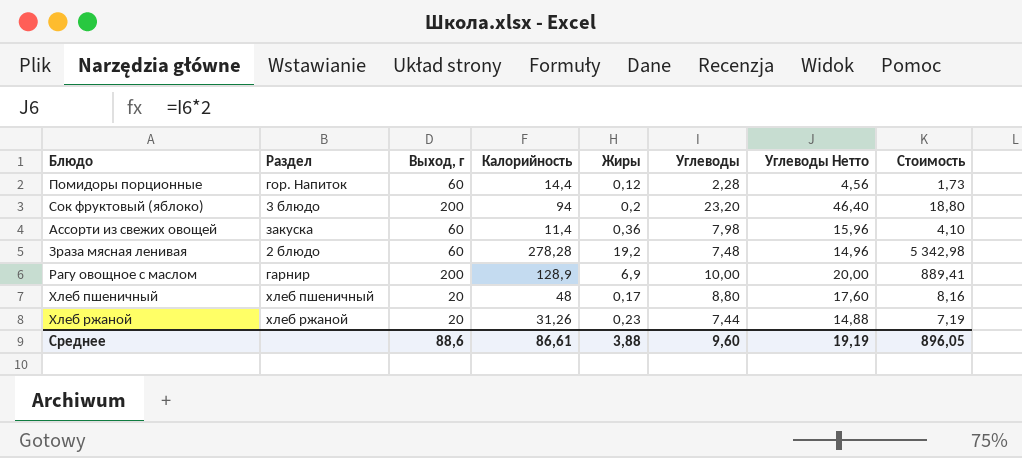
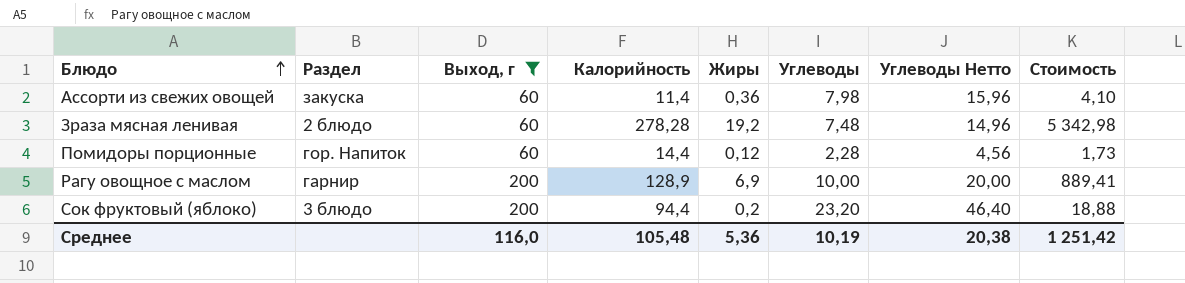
filter: none -> Выход, г != 20
row order: none -> Блюдо ascending
Сок фруктовый (яблоко) | Калорийность: 94 -> 94,4
Сок фруктовый (яблоко) | Стоимость: 18,80 -> 18,88
Среднее | Выход, г: 88,6 -> 116,0
Среднее | Калорийность: 86,61 -> 105,48
Среднее | Жиры: 3,88 -> 5,36
Среднее | Углеводы: 9,60 -> 10,19
Среднее | Углеводы Нетто: 19,19 -> 20,38
Среднее | Стоимость: 896,05 -> 1 251,42

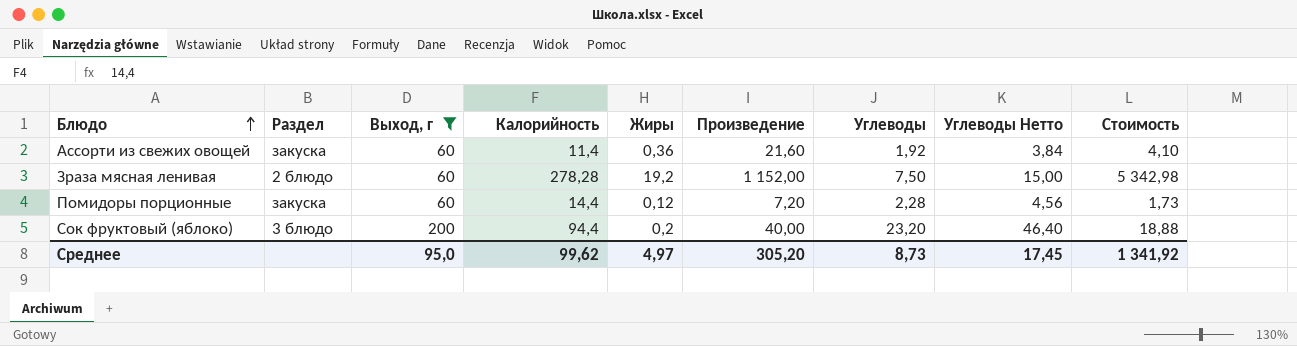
column Произведение | formula: none -> [Выход, г] * [Жиры]
row Рагу овощное с маслом: гарнир | 200 | 128,9 | 6,9 | 10,00 | 20,00 | 889,41 -> none
Ассорти из свежих овощей | Углеводы: 7,98 -> 1,92
Ассорти из свежих овощей | Углеводы Нетто: 15,96 -> 3,84
Зраза мясная ленивая | Углеводы: 7,48 -> 7,50
Зраза мясная ленивая | Углеводы Нетто: 14,96 -> 15,00
Помидоры порционные | Раздел: гор. Напиток -> закуска
Среднее | Выход, г: 116,0 -> 95,0
Среднее | Калорийность: 105,48 -> 99,62
Среднее | Жиры: 5,36 -> 4,97
Среднее | Углеводы: 10,19 -> 8,73
Среднее | Углеводы Нетто: 20,38 -> 17,45
Среднее | Стоимость: 1 251,42 -> 1 341,92

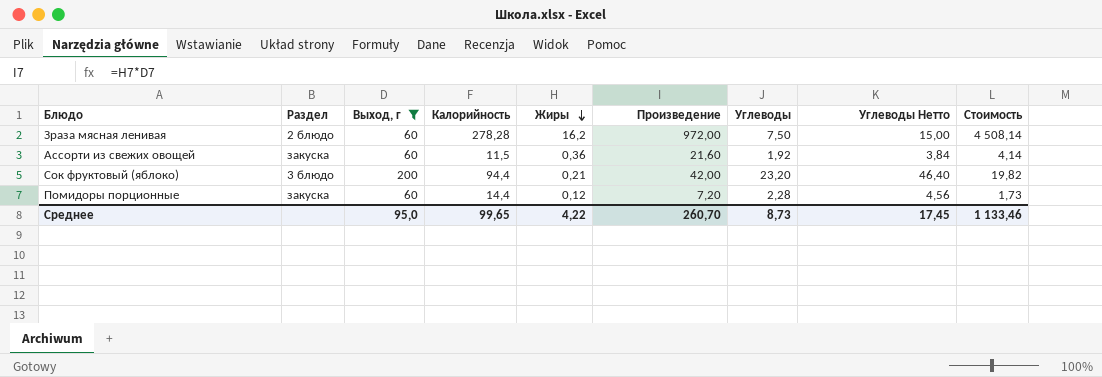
row order: Блюдо ascending -> Жиры descending
Зраза мясная ленивая | Жиры: 19,2 -> 16,2
Зраза мясная ленивая | Произведение: 1 152,00 -> 972,00
Зраза мясная ленивая | Стоимость: 5 342,98 -> 4 508,14
Ассорти из свежих овощей | Калорийность: 11,4 -> 11,5
Ассорти из свежих овощей | Стоимость: 4,10 -> 4,14
Сок фруктовый (яблоко) | Жиры: 0,2 -> 0,21
Сок фруктовый (яблоко) | Произведение: 40,00 -> 42,00
Сок фруктовый (яблоко) | Стоимость: 18,88 -> 19,82
Среднее | Калорийность: 99,62 -> 99,65
Среднее | Жиры: 4,97 -> 4,22
Среднее | Произведение: 305,20 -> 260,70
Среднее | Стоимость: 1 341,92 -> 1 133,46

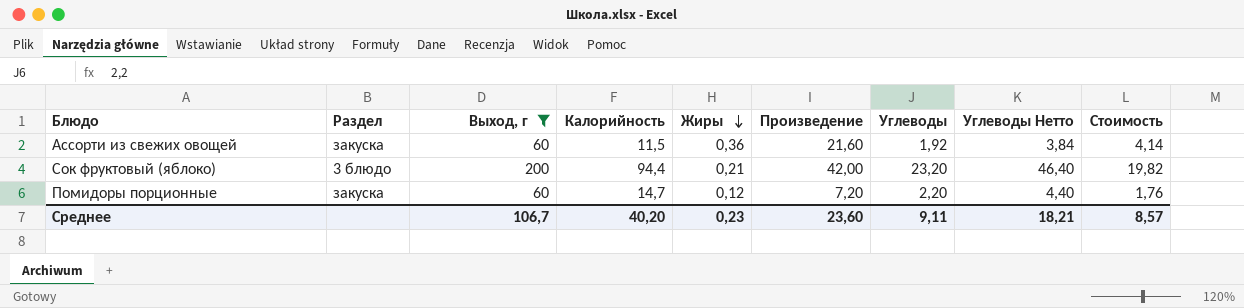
row Зраза мясная ленивая: 2 блюдо | 60 | 278,28 | 16,2 | 972,00 | 7,50 | 15,00 | 4 508,14 -> none
Помидоры порционные | Калорийность: 14,4 -> 14,7
Помидоры порционные | Углеводы: 2,28 -> 2,20
Помидоры порционные | Углеводы Нетто: 4,56 -> 4,40
Помидоры порционные | Стоимость: 1,73 -> 1,76
Среднее | Выход, г: 95,0 -> 106,7
Среднее | Калорийность: 99,65 -> 40,20
Среднее | Жиры: 4,22 -> 0,23
Среднее | Произведение: 260,70 -> 23,60
Среднее | Углеводы: 8,73 -> 9,11
Среднее | Углеводы Нетто: 17,45 -> 18,21
Среднее | Стоимость: 1 133,46 -> 8,57

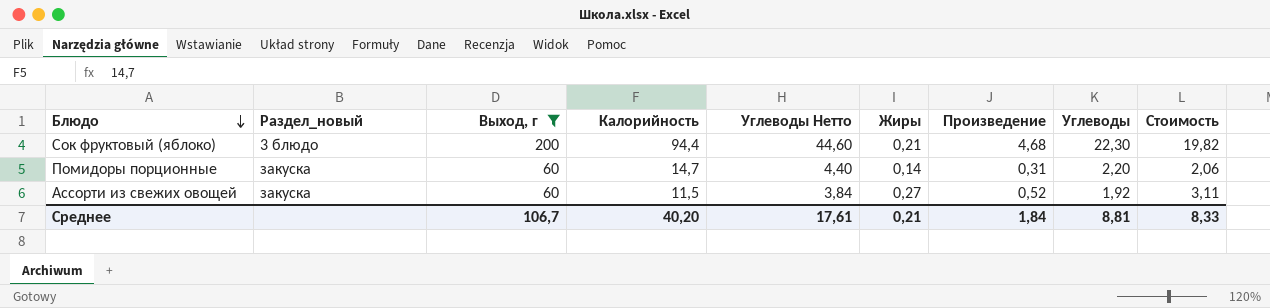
row order: Жиры descending -> Блюдо descending
column name: Раздел -> Раздел_новый
column Углеводы Нетто | position: 8 -> 5
column Произведение | formula: [Выход, г] * [Жиры] -> [Жиры] * [Углеводы]
Сок фруктовый (яблоко) | Углеводы Нетто: 46,40 -> 44,60
Сок фруктовый (яблоко) | Углеводы: 23,20 -> 22,30
Помидоры порционные | Жиры: 0,12 -> 0,14
Помидоры порционные | Стоимость: 1,76 -> 2,06
Ассорти из свежих овощей | Жиры: 0,36 -> 0,27
Ассорти из свежих овощей | Стоимость: 4,14 -> 3,11
Среднее | Углеводы Нетто: 18,21 -> 17,61
Среднее | Жиры: 0,23 -> 0,21
Среднее | Произведение: 23,60 -> 1,84
Среднее | Углеводы: 9,11 -> 8,81
Среднее | Стоимость: 8,57 -> 8,33

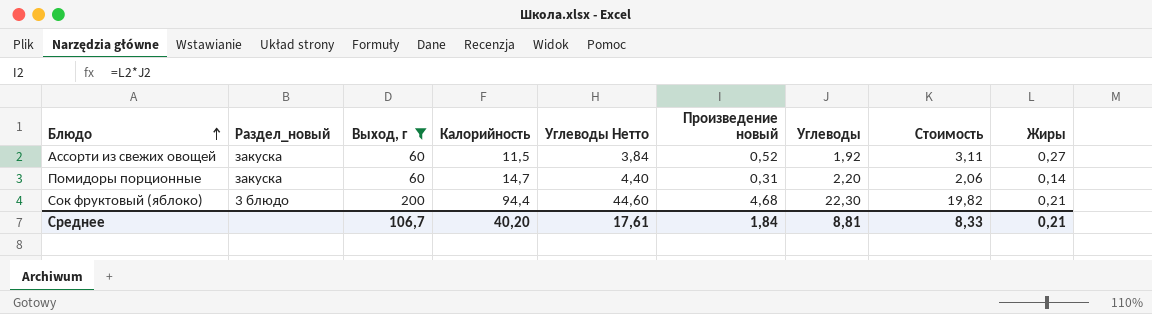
row order: Блюдо descending -> Блюдо ascending
column name: Произведение -> Произведение новый
column Жиры | position: 6 -> 9

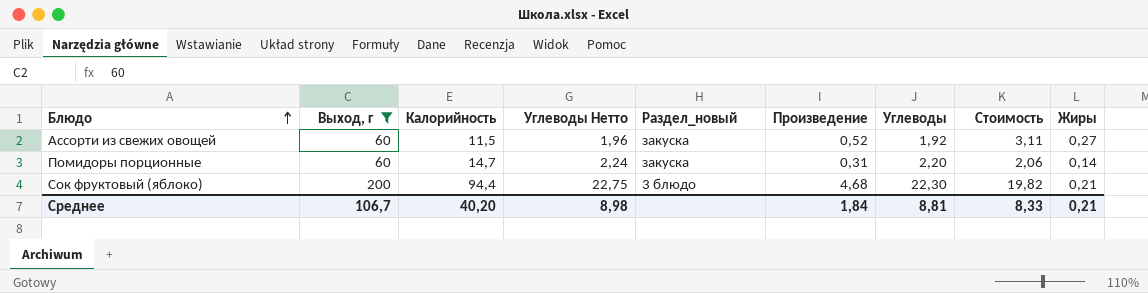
column Углеводы Нетто | formula: [Углеводы] * 2 -> [Углеводы] * 1,02
column Раздел_новый | position: 2 -> 5
column name: Произведение новый -> Произведение
Среднее | Углеводы Нетто: 17,61 -> 8,98

